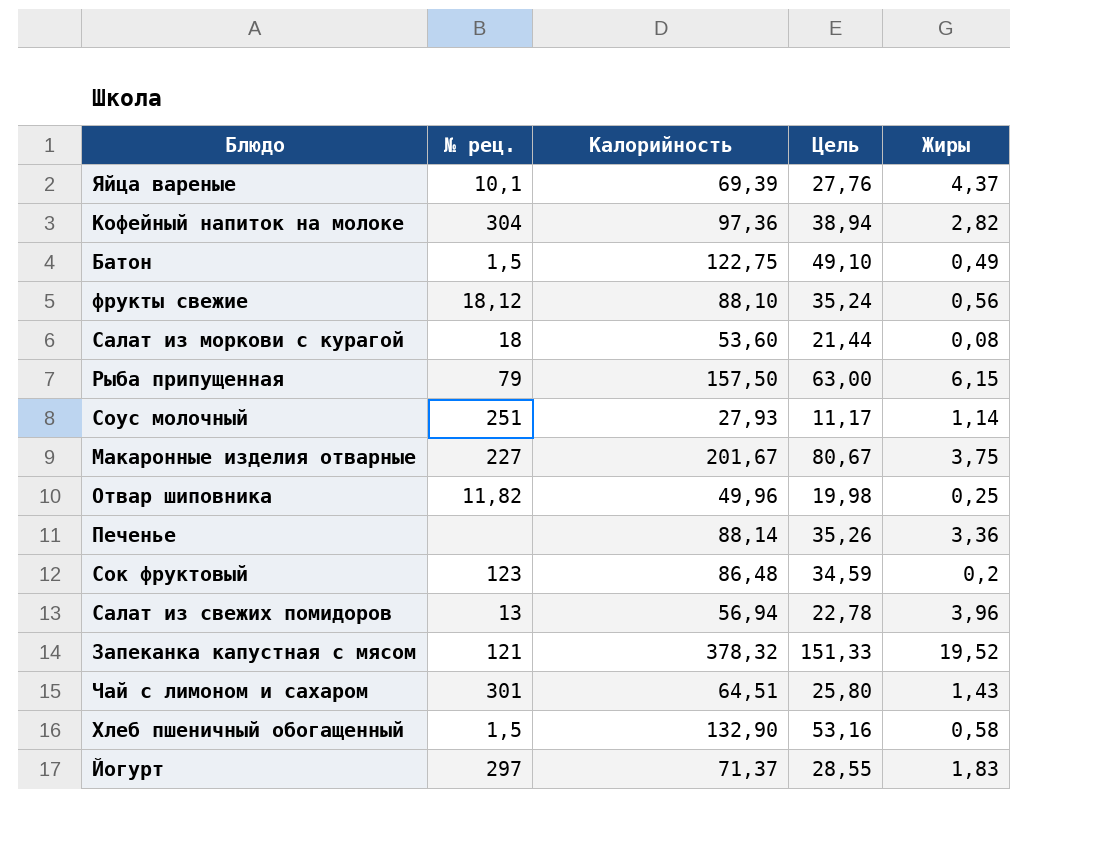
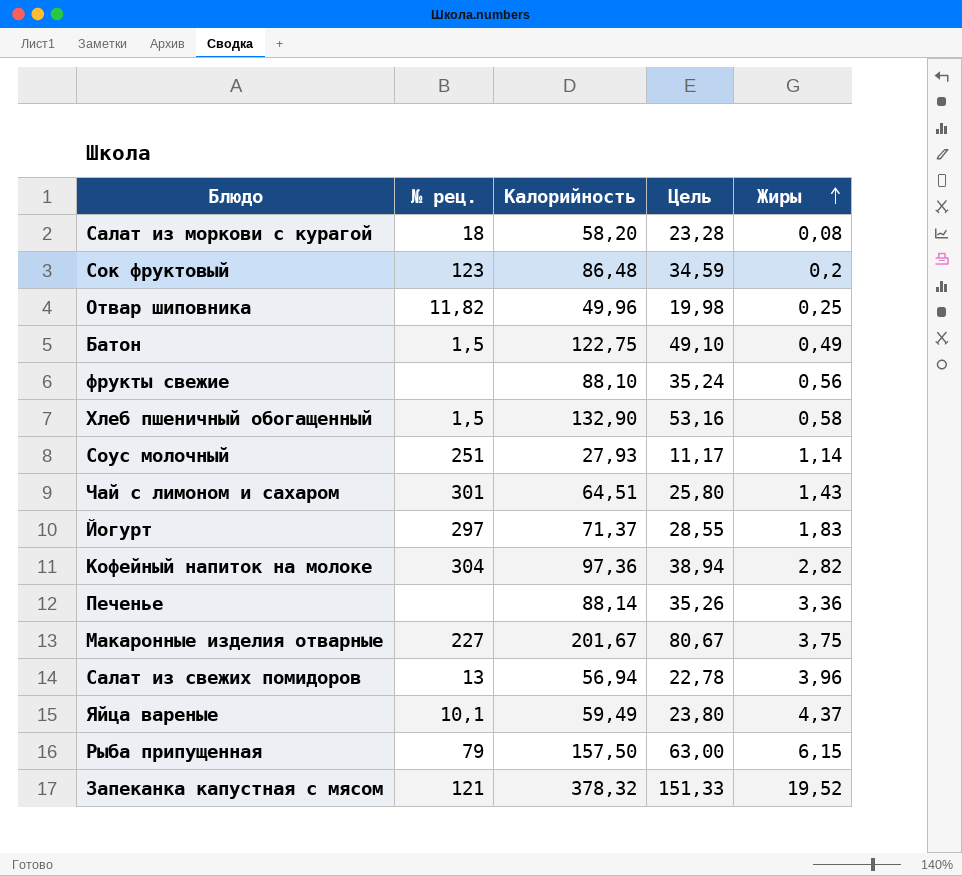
row order: none -> Жиры ascending
Салат из моркови с курагой | Калорийность: 53,60 -> 58,20
Салат из моркови с курагой | Цель: 21,44 -> 23,28
фрукты свежие | № рец.: 18,12 -> none
Яйца вареные | Калорийность: 69,39 -> 59,49
Яйца вареные | Цель: 27,76 -> 23,80

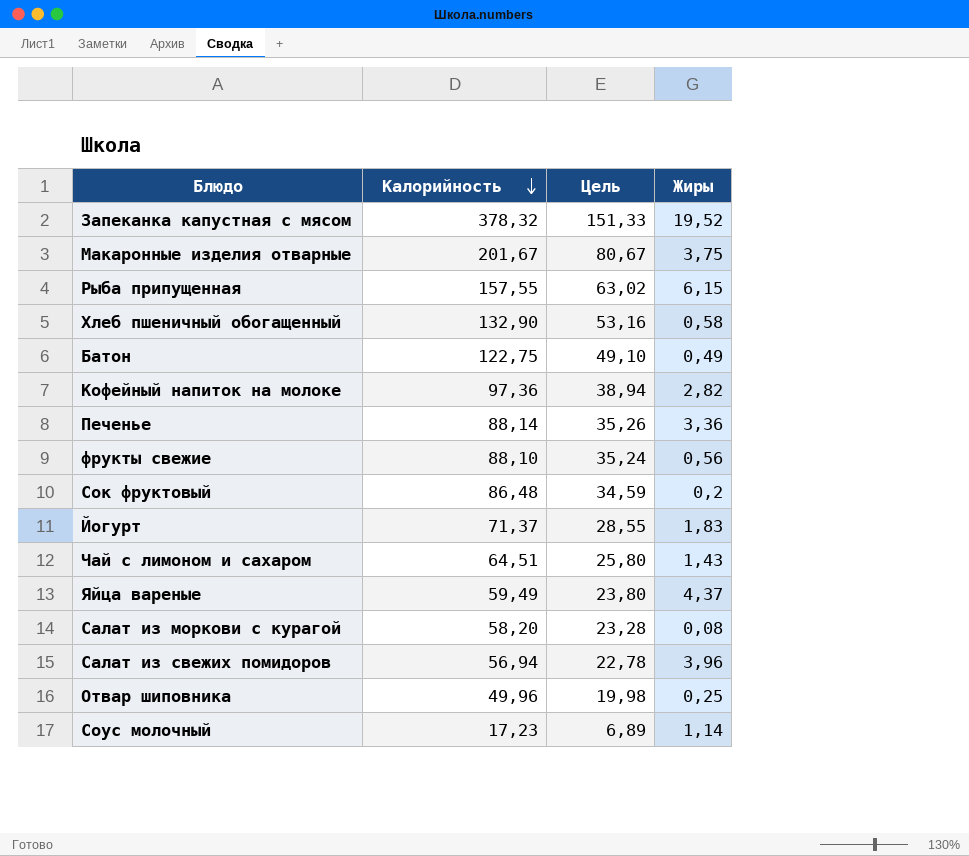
row order: Жиры ascending -> Калорийность descending
column № рец. | position: 2 -> none
Рыба припущенная | Калорийность: 157,50 -> 157,55
Рыба припущенная | Цель: 63,00 -> 63,02
Соус молочный | Калорийность: 27,93 -> 17,23
Соус молочный | Цель: 11,17 -> 6,89

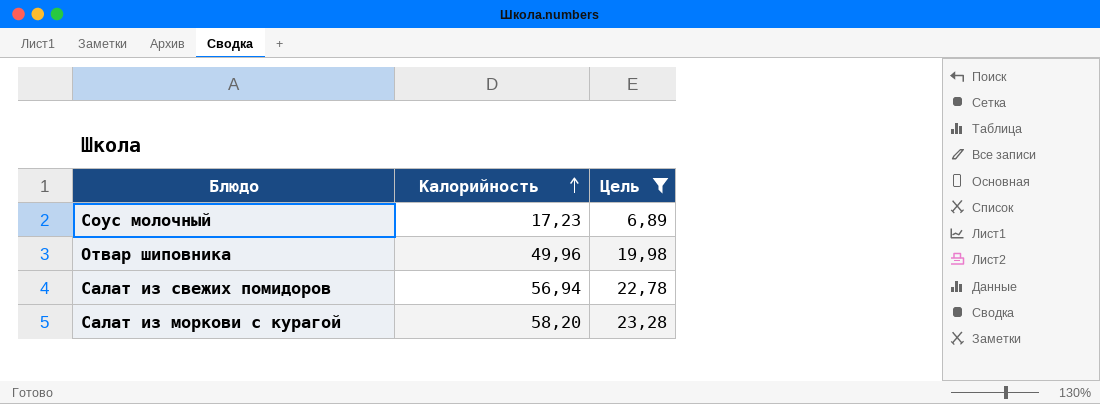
filter: none -> Цель <= 23,28
row order: Калорийность descending -> Калорийность ascending
column Жиры | position: 4 -> none

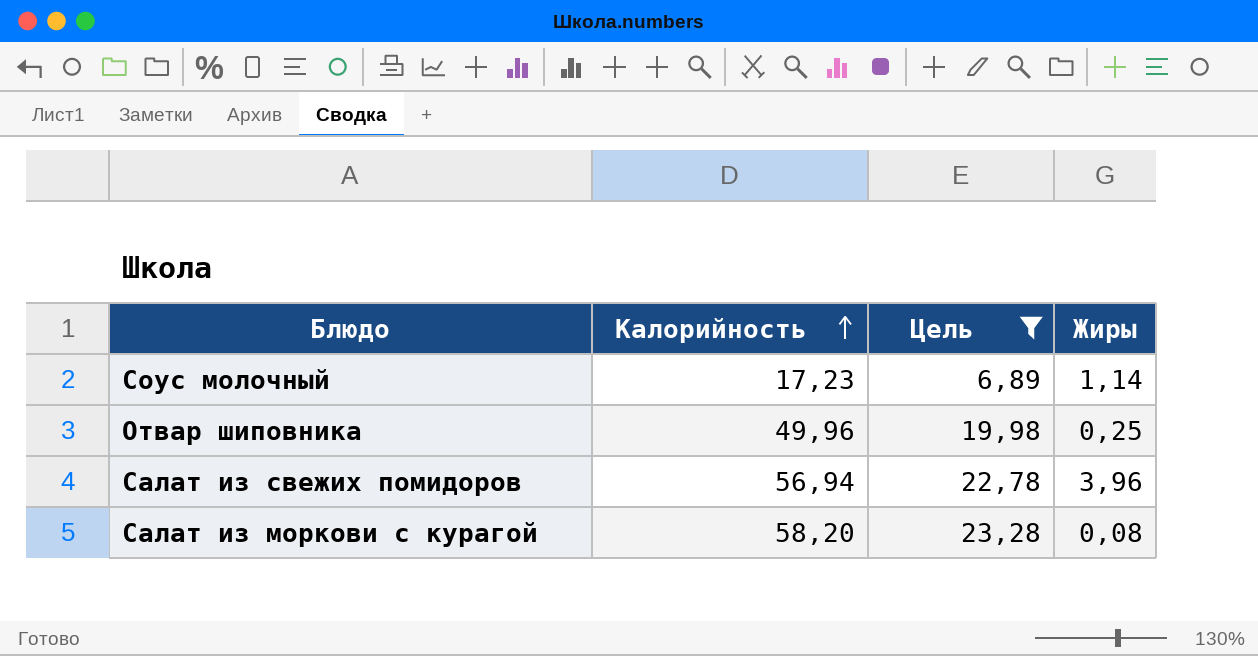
column Жиры | position: none -> 4

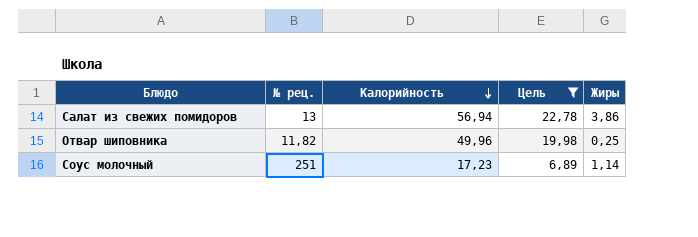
row order: Калорийность ascending -> Калорийность descending
column № рец. | position: none -> 2
row Салат из моркови с курагой: 58,20 | 23,28 | 0,08 -> none
Салат из свежих помидоров | Жиры: 3,96 -> 3,86

